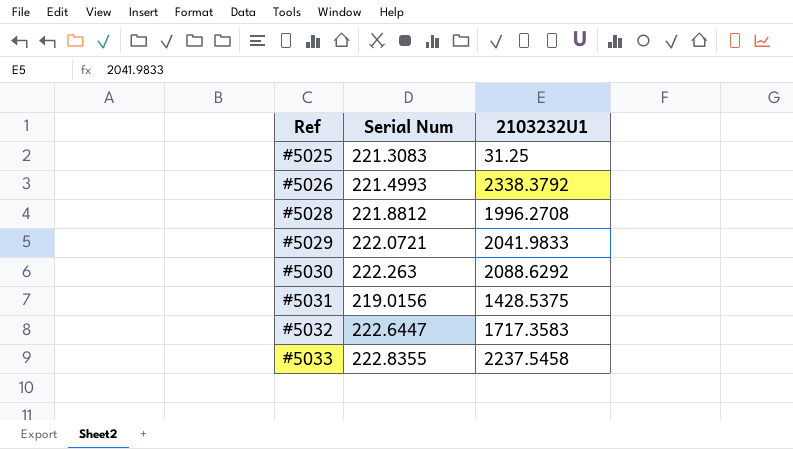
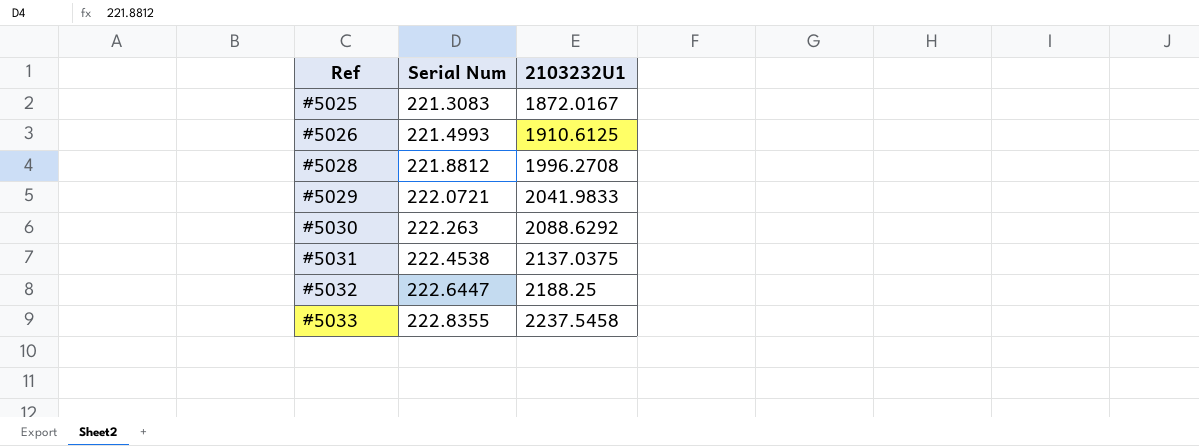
#5025 | 2103232U1: 31.25 -> 1872.0167
#5026 | 2103232U1: 2338.3792 -> 1910.6125
#5031 | Serial Num: 219.0156 -> 222.4538
#5031 | 2103232U1: 1428.5375 -> 2137.0375
#5032 | 2103232U1: 1717.3583 -> 2188.25

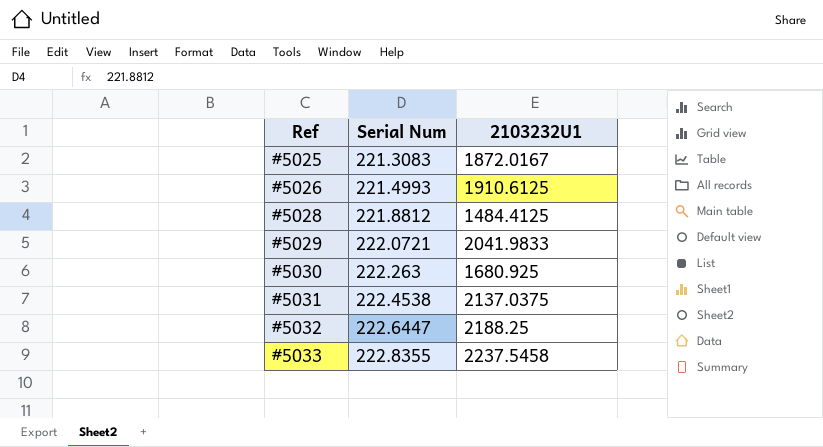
#5028 | 2103232U1: 1996.2708 -> 1484.4125
#5030 | 2103232U1: 2088.6292 -> 1680.925

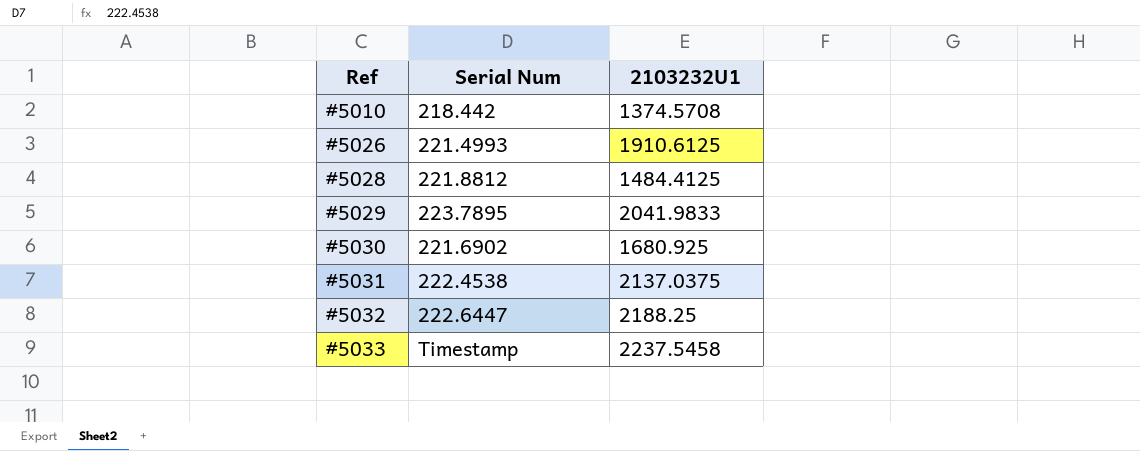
row #5025: 221.3083 | 1872.0167 -> none
row #5010: none -> 218.442 | 1374.5708
#5029 | Serial Num: 222.0721 -> 223.7895
#5030 | Serial Num: 222.263 -> 221.6902
#5033 | Serial Num: 222.8355 -> Timestamp

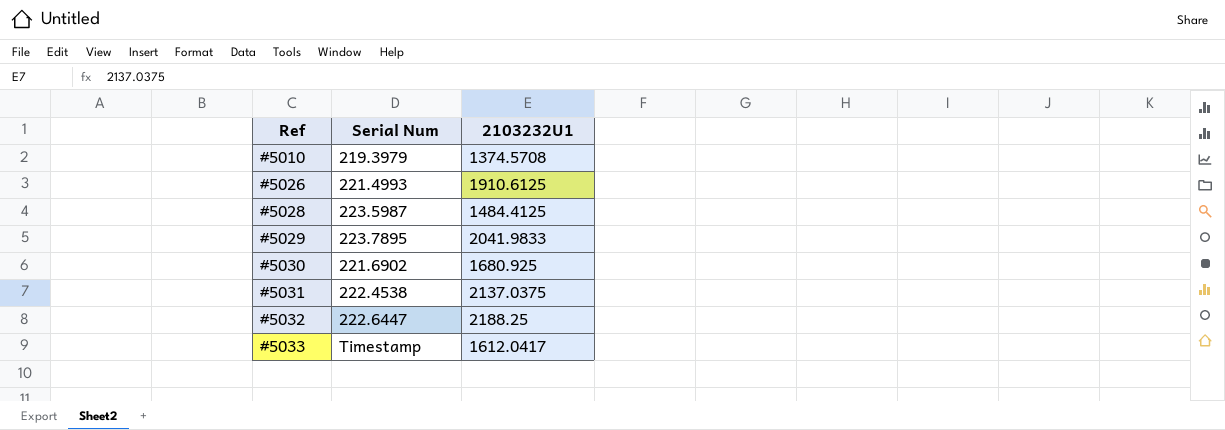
#5010 | Serial Num: 218.442 -> 219.3979
#5028 | Serial Num: 221.8812 -> 223.5987
#5033 | 2103232U1: 2237.5458 -> 1612.0417

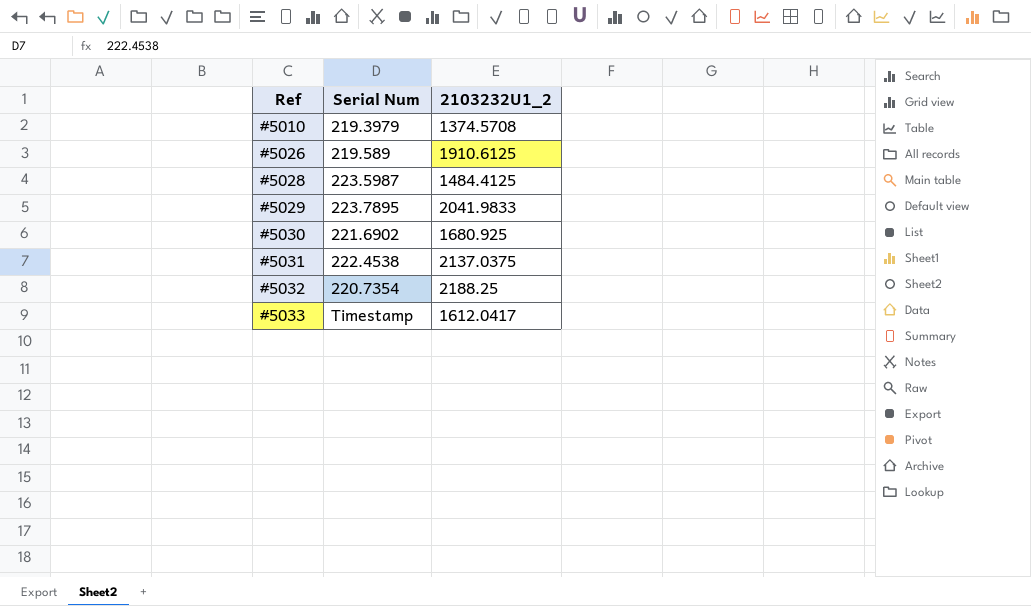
column name: 2103232U1 -> 2103232U1_2
#5026 | Serial Num: 221.4993 -> 219.589
#5032 | Serial Num: 222.6447 -> 220.7354

